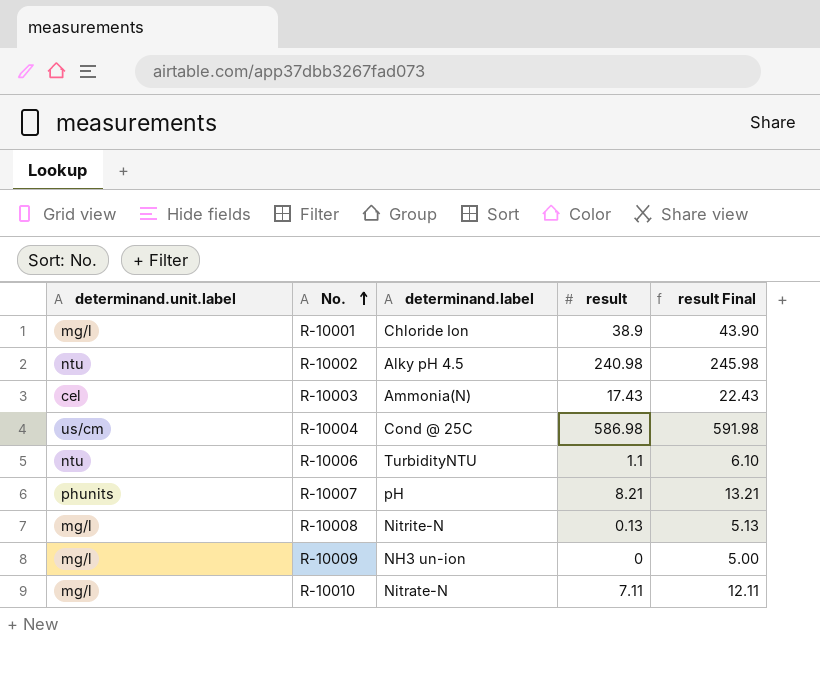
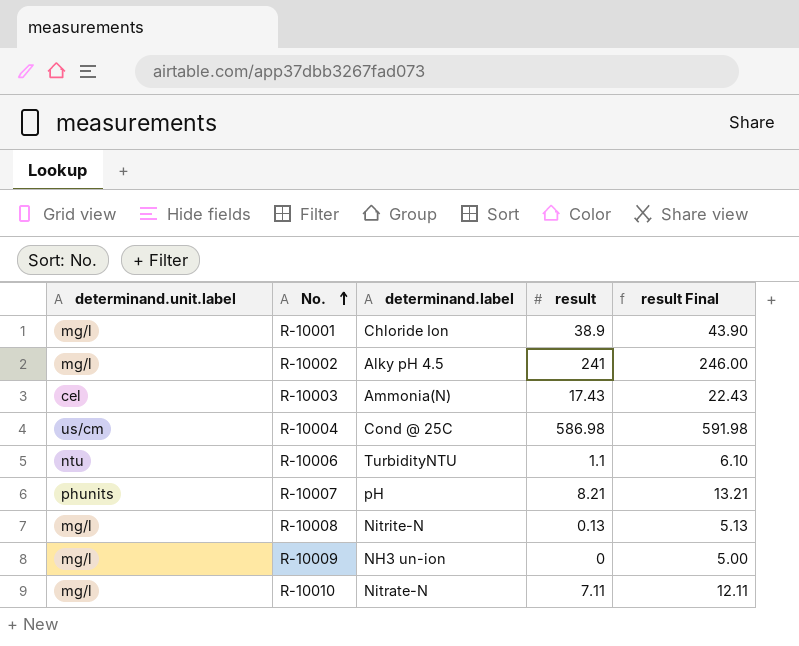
R-10002 | determinand.unit.label: ntu -> mg/l
R-10002 | result: 240.98 -> 241
R-10002 | result Final: 245.98 -> 246.00

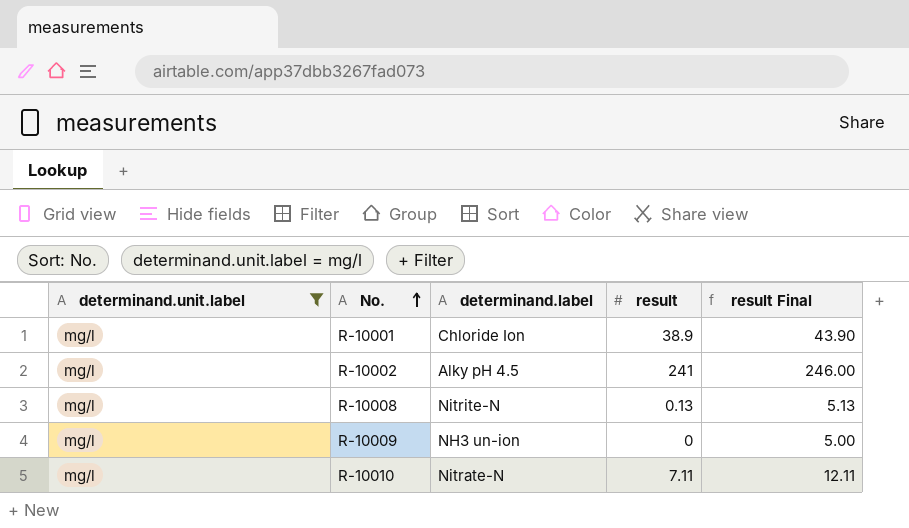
filter: none -> determinand.unit.label = mg/l

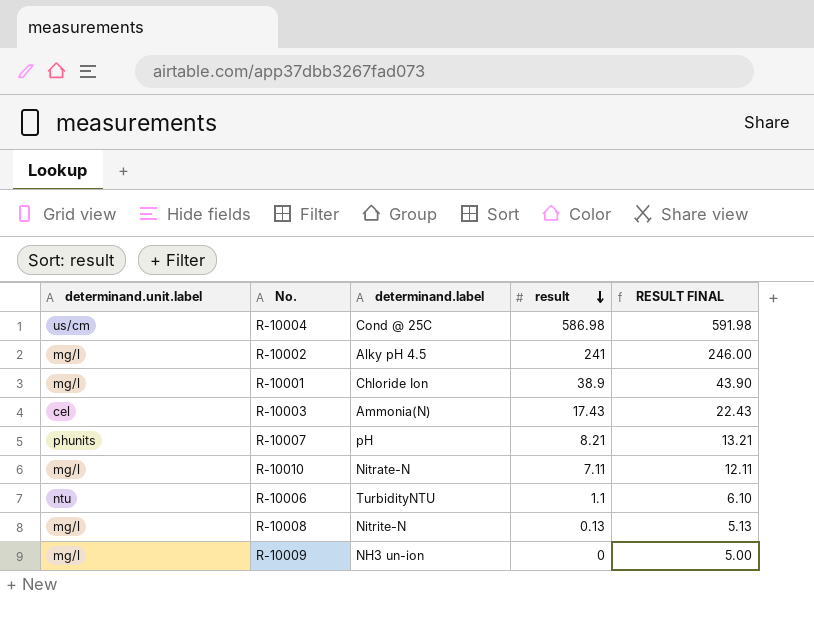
filter: determinand.unit.label = mg/l -> none
row order: No. ascending -> result descending
column name: result Final -> RESULT FINAL

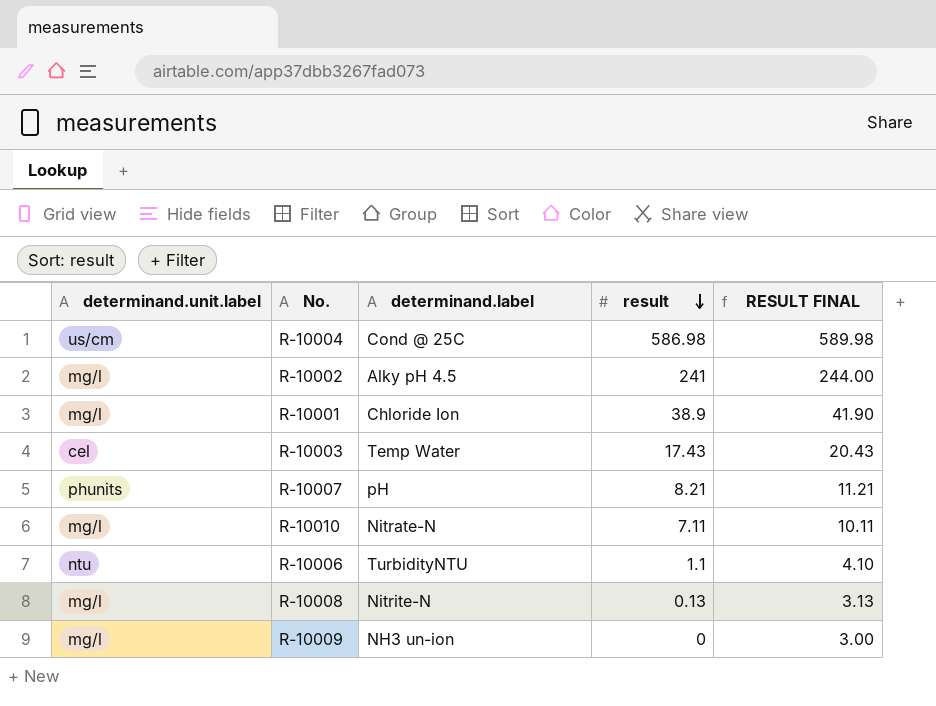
column RESULT FINAL | formula: [result] + 5 -> [result] + 3
R-10003 | determinand.label: Ammonia(N) -> Temp Water

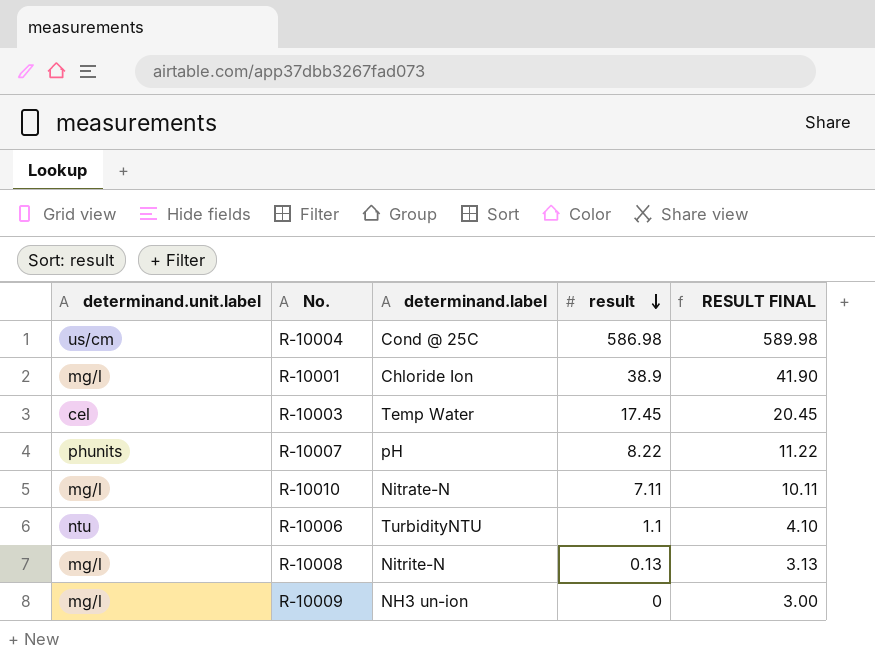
row R-10002: mg/l | Alky pH 4.5 | 241 | 244.00 -> none
R-10003 | result: 17.43 -> 17.45
R-10003 | RESULT FINAL: 20.43 -> 20.45
R-10007 | result: 8.21 -> 8.22
R-10007 | RESULT FINAL: 11.21 -> 11.22

